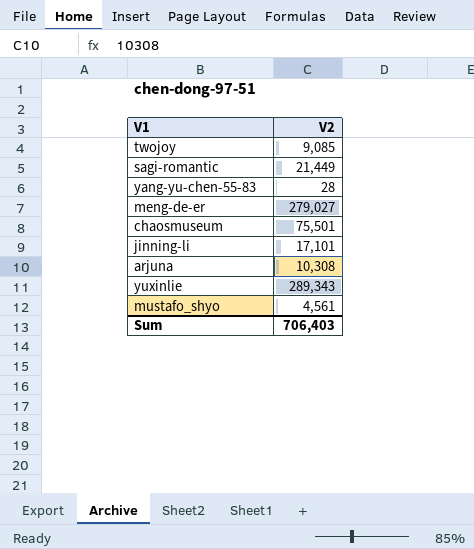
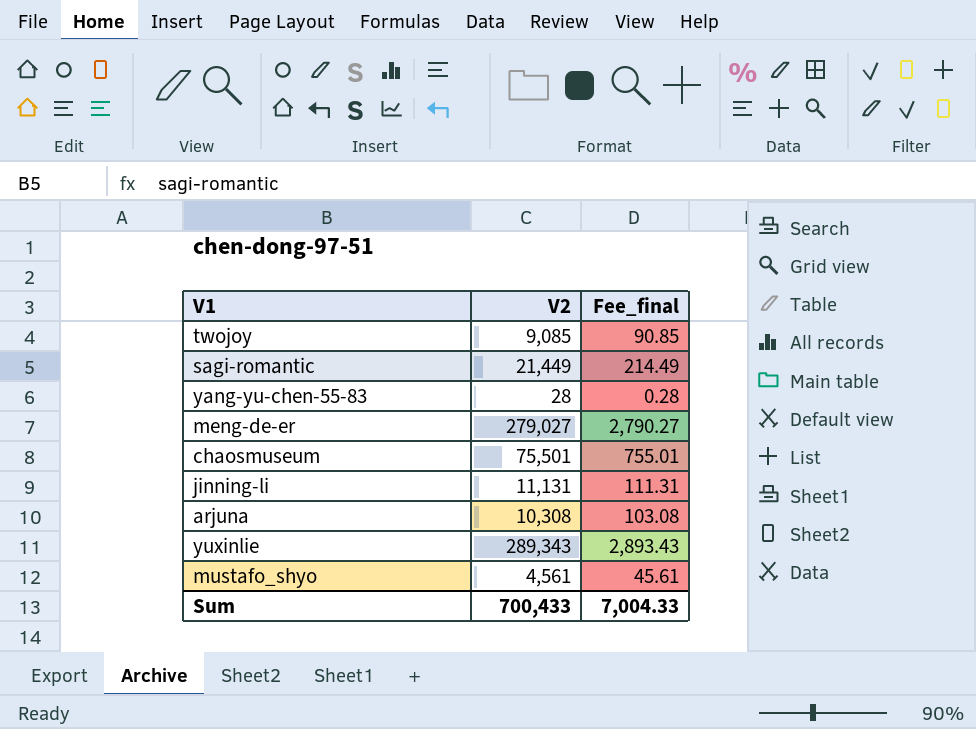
column Fee_final | formula: none -> [V2] * 0.01
jinning-li | V2: 17,101 -> 11,131
Sum | V2: 706,403 -> 700,433

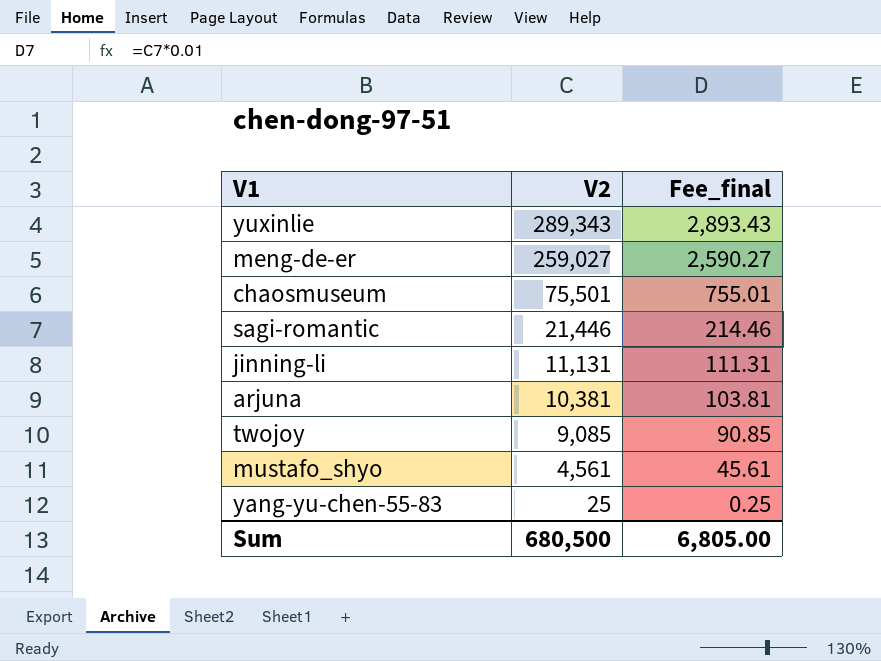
row order: none -> V2 descending
meng-de-er | V2: 279,027 -> 259,027
meng-de-er | Fee_final: 2,790.27 -> 2,590.27
sagi-romantic | V2: 21,449 -> 21,446
sagi-romantic | Fee_final: 214.49 -> 214.46
arjuna | V2: 10,308 -> 10,381
arjuna | Fee_final: 103.08 -> 103.81
yang-yu-chen-55-83 | V2: 28 -> 25
yang-yu-chen-55-83 | Fee_final: 0.28 -> 0.25
Sum | V2: 700,433 -> 680,500
Sum | Fee_final: 7,004.33 -> 6,805.00

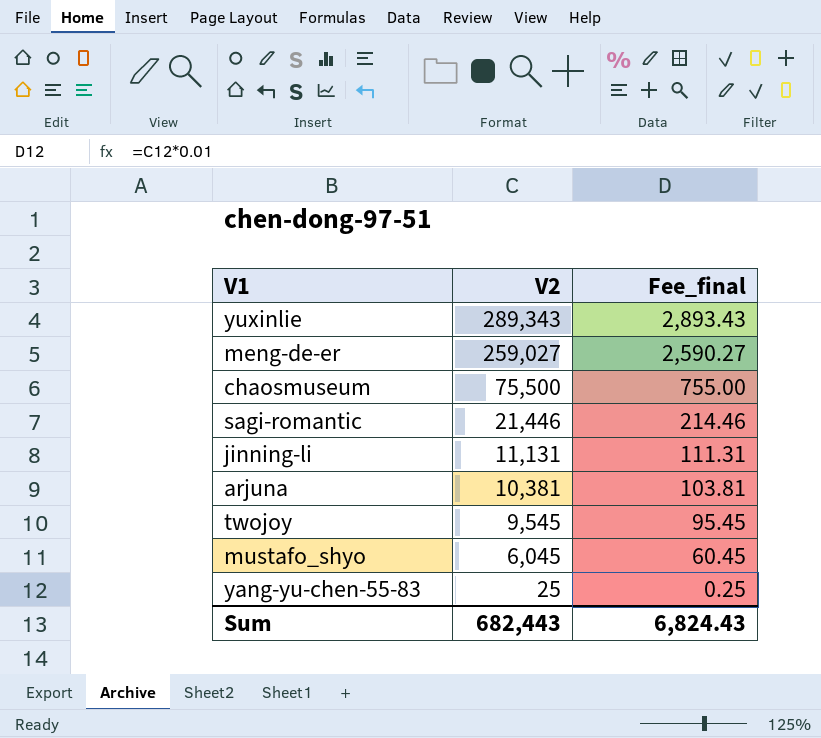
chaosmuseum | V2: 75,501 -> 75,500
chaosmuseum | Fee_final: 755.01 -> 755.00
twojoy | V2: 9,085 -> 9,545
twojoy | Fee_final: 90.85 -> 95.45
mustafo_shyo | V2: 4,561 -> 6,045
mustafo_shyo | Fee_final: 45.61 -> 60.45
Sum | V2: 680,500 -> 682,443
Sum | Fee_final: 6,805.00 -> 6,824.43

